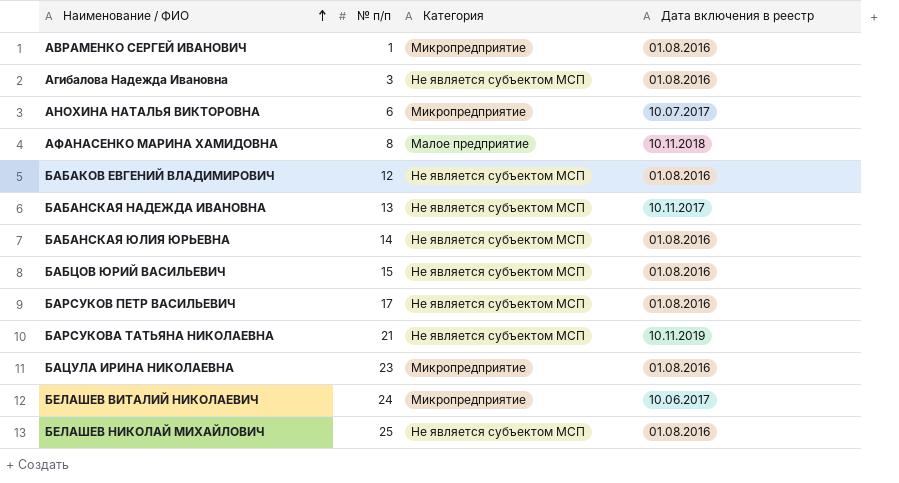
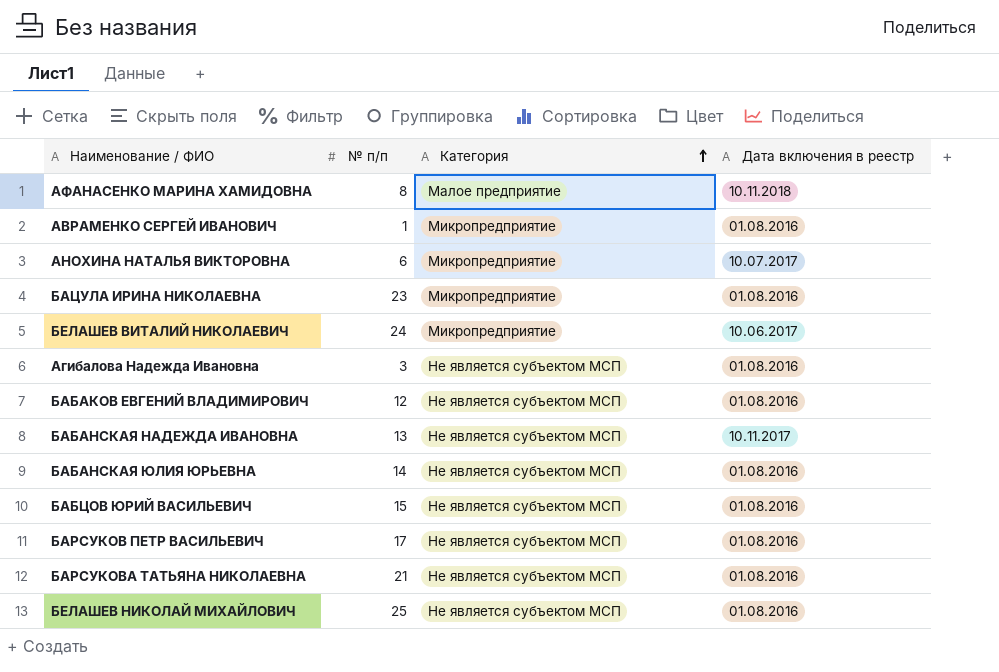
row order: Наименование / ФИО ascending -> Категория ascending
БАРСУКОВА ТАТЬЯНА НИКОЛАЕВНА | Дата включения в реестр: 10.11.2019 -> 01.08.2016

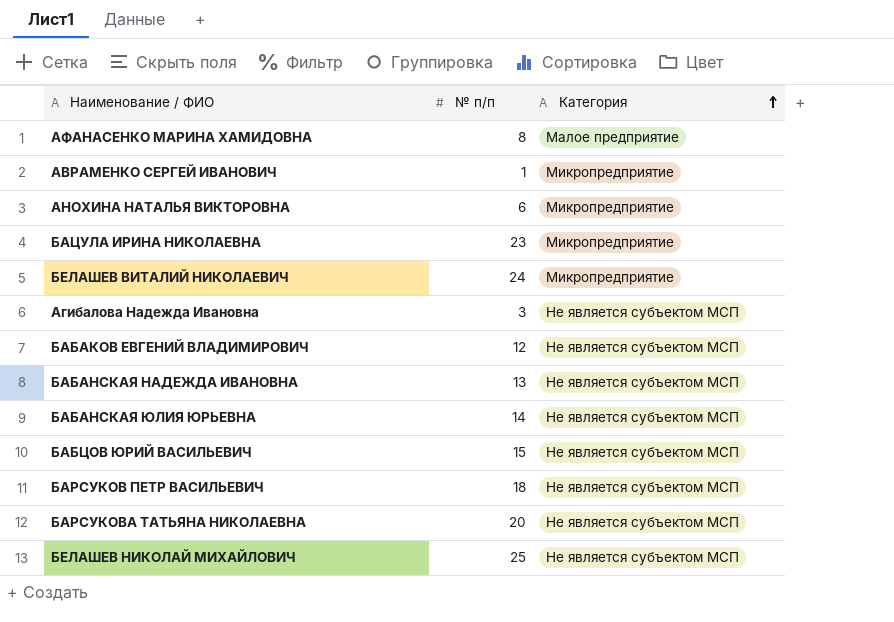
column Дата включения в реестр | position: 4 -> none
БАРСУКОВ ПЕТР ВАСИЛЬЕВИЧ | № п/п: 17 -> 18
БАРСУКОВА ТАТЬЯНА НИКОЛАЕВНА | № п/п: 21 -> 20

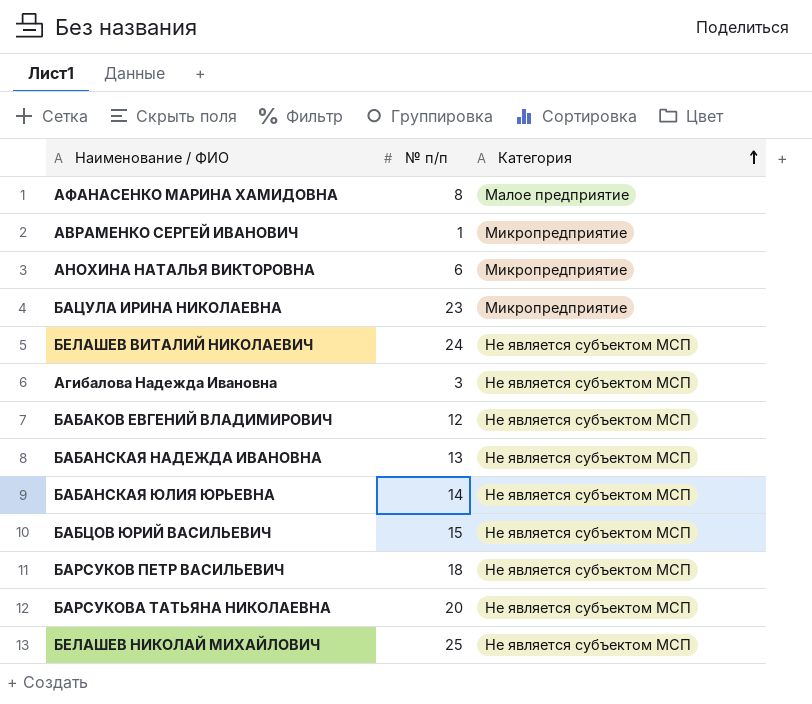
БЕЛАШЕВ ВИТАЛИЙ НИКОЛАЕВИЧ | Категория: Микропредприятие -> Не является субъектом МСП

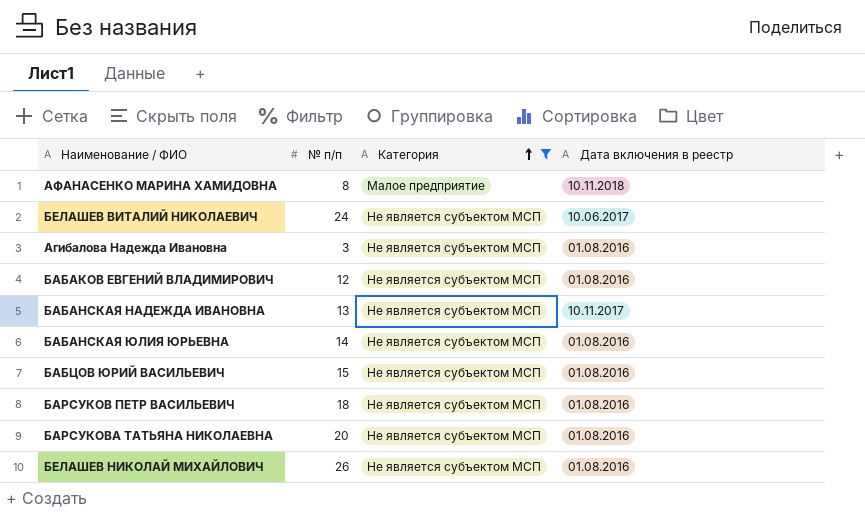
filter: none -> Категория != Микропредприятие
column Дата включения в реестр | position: none -> 4
БЕЛАШЕВ НИКОЛАЙ МИХАЙЛОВИЧ | № п/п: 25 -> 26

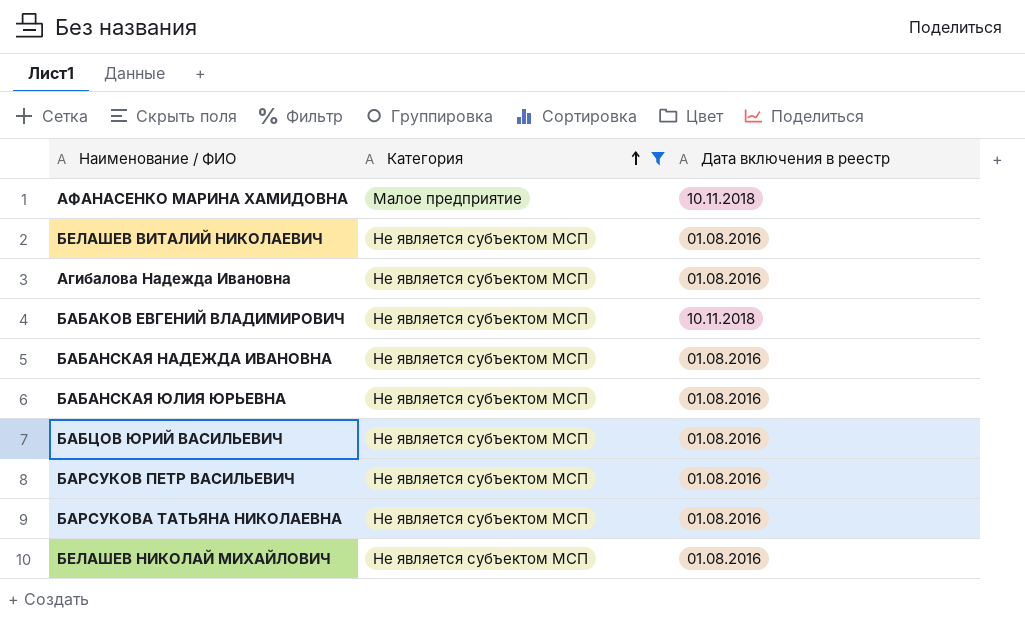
column № п/п | position: 2 -> none
БЕЛАШЕВ ВИТАЛИЙ НИКОЛАЕВИЧ | Дата включения в реестр: 10.06.2017 -> 01.08.2016
БАБАКОВ ЕВГЕНИЙ ВЛАДИМИРОВИЧ | Дата включения в реестр: 01.08.2016 -> 10.11.2018
БАБАНСКАЯ НАДЕЖДА ИВАНОВНА | Дата включения в реестр: 10.11.2017 -> 01.08.2016

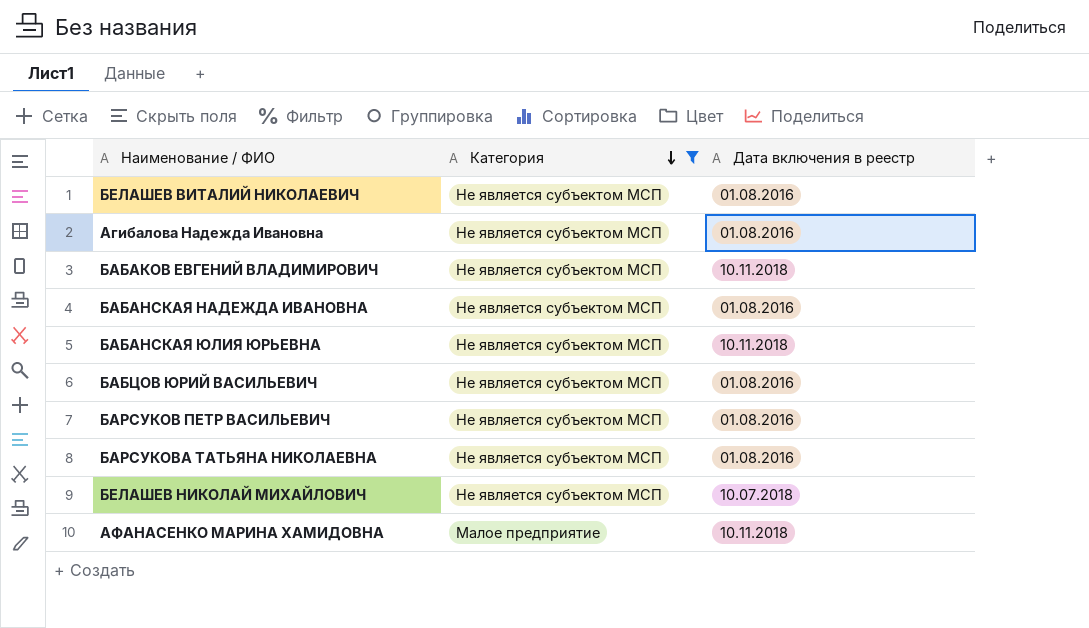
row order: Категория ascending -> Категория descending
БАБАНСКАЯ ЮЛИЯ ЮРЬЕВНА | Дата включения в реестр: 01.08.2016 -> 10.11.2018
БЕЛАШЕВ НИКОЛАЙ МИХАЙЛОВИЧ | Дата включения в реестр: 01.08.2016 -> 10.07.2018

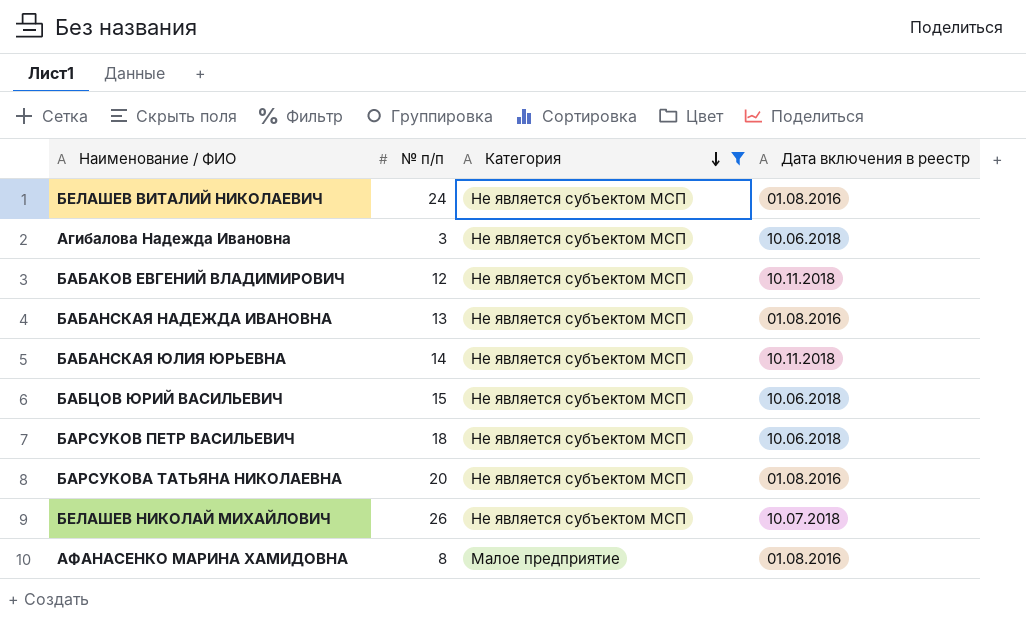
column № п/п | position: none -> 2
Агибалова Надежда Ивановна | Дата включения в реестр: 01.08.2016 -> 10.06.2018
БАБЦОВ ЮРИЙ ВАСИЛЬЕВИЧ | Дата включения в реестр: 01.08.2016 -> 10.06.2018
БАРСУКОВ ПЕТР ВАСИЛЬЕВИЧ | Дата включения в реестр: 01.08.2016 -> 10.06.2018
АФАНАСЕНКО МАРИНА ХАМИДОВНА | Дата включения в реестр: 10.11.2018 -> 01.08.2016

